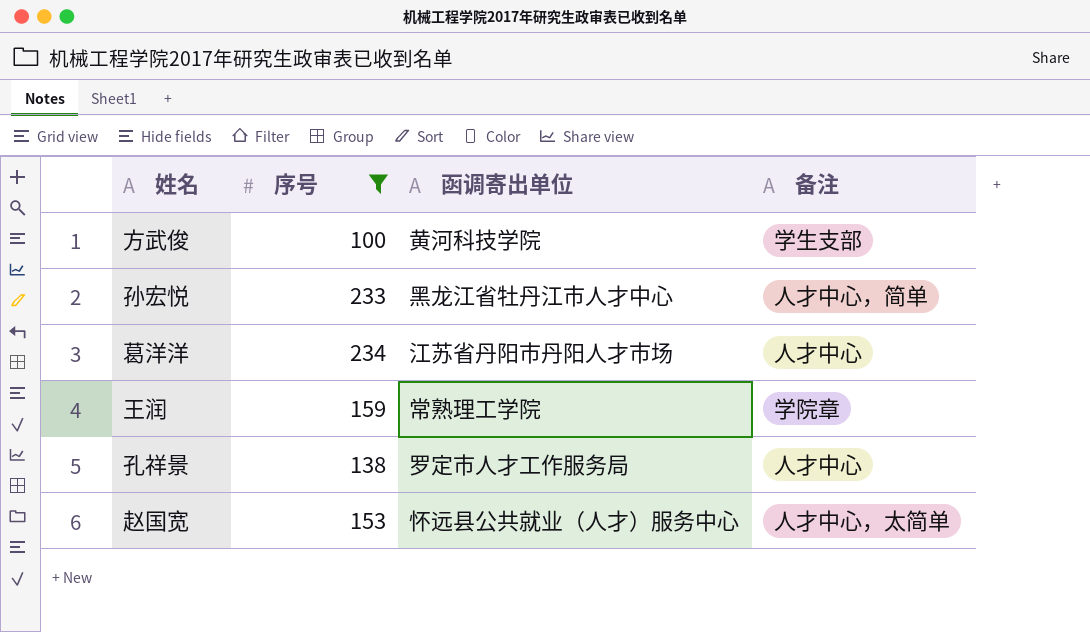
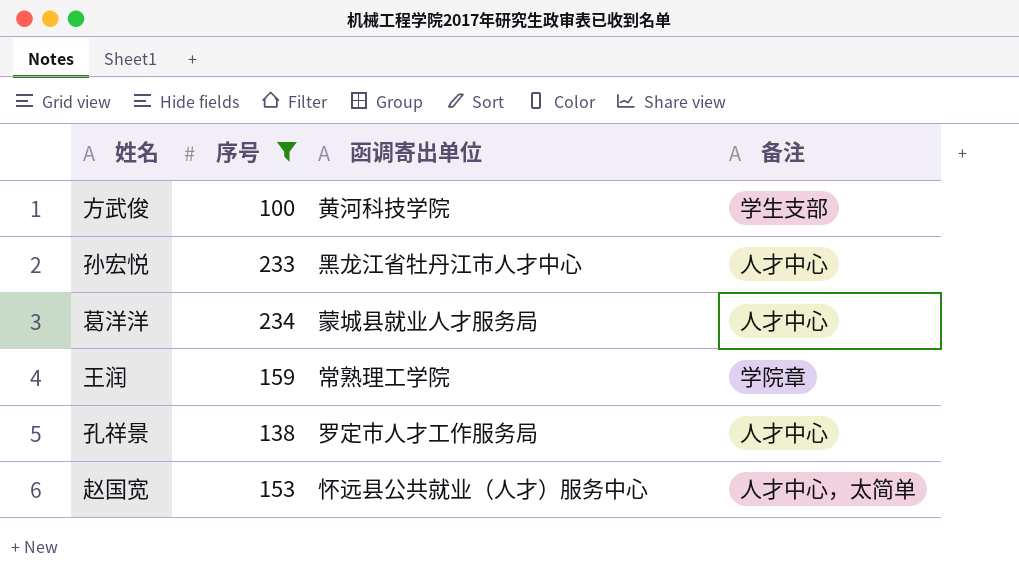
孙宏悦 | 备注: 人才中心，简单 -> 人才中心
葛洋洋 | 函调寄出单位: 江苏省丹阳市丹阳人才市场 -> 蒙城县就业人才服务局

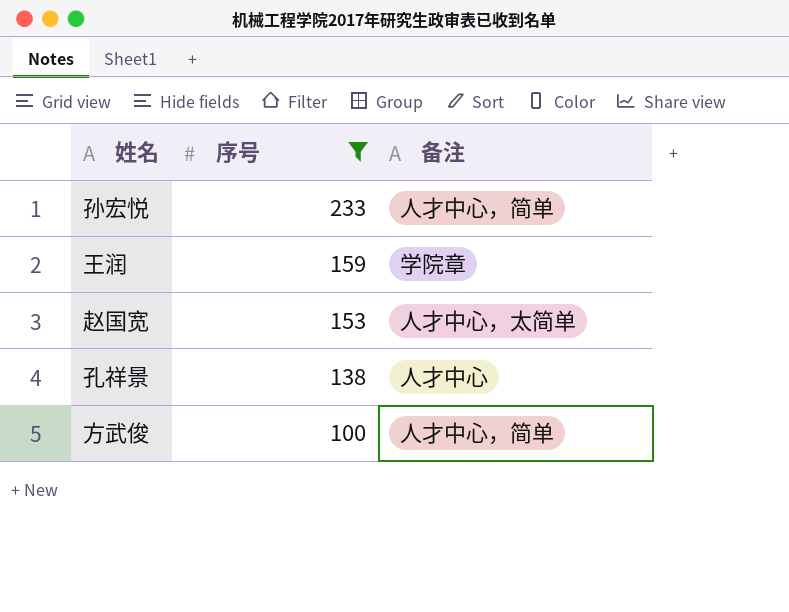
row order: none -> 序号 descending
column 函调寄出单位 | position: 3 -> none
row 葛洋洋: 234 | 蒙城县就业人才服务局 | 人才中心 -> none
孙宏悦 | 备注: 人才中心 -> 人才中心，简单
方武俊 | 备注: 学生支部 -> 人才中心，简单

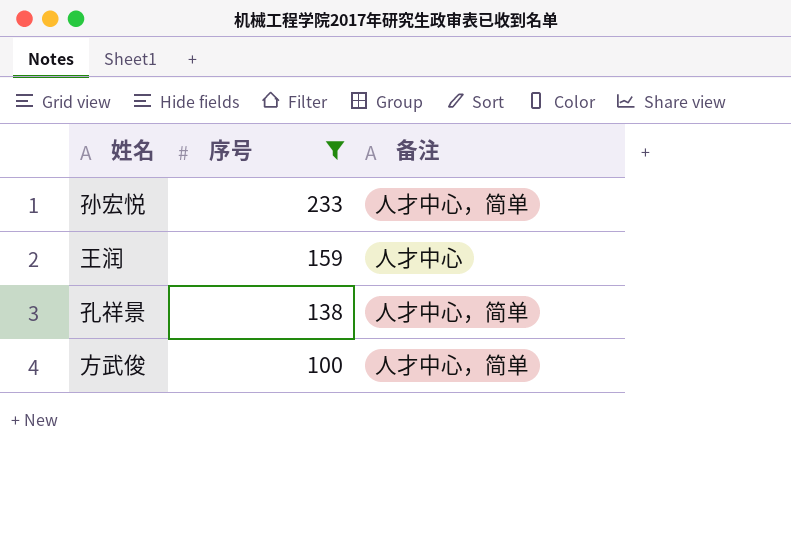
row 赵国宽: 153 | 人才中心，太简单 -> none
王润 | 备注: 学院章 -> 人才中心
孔祥景 | 备注: 人才中心 -> 人才中心，简单

